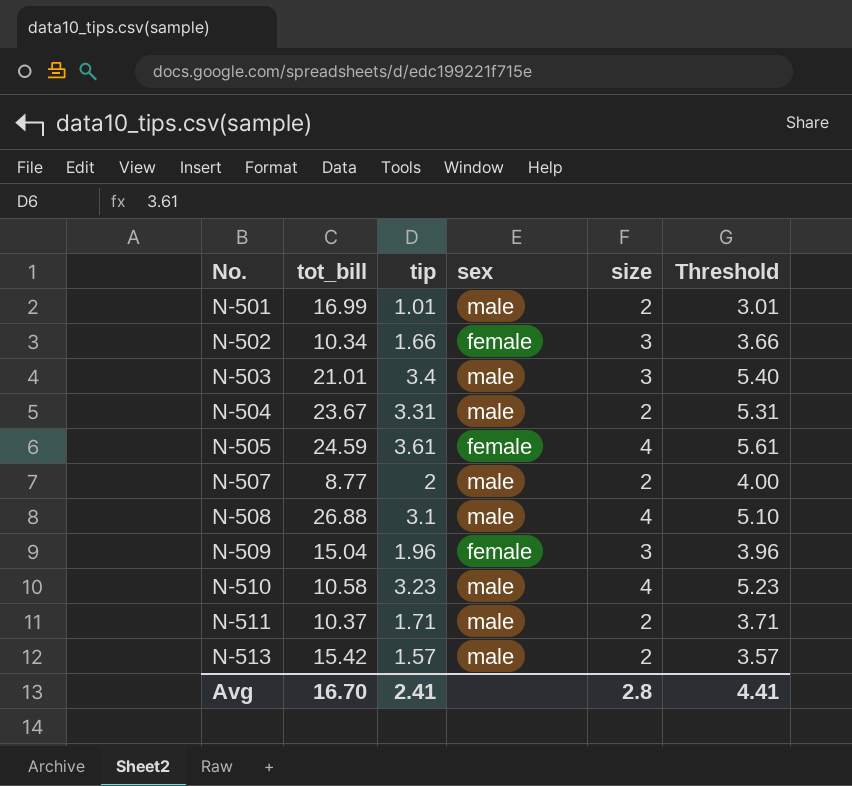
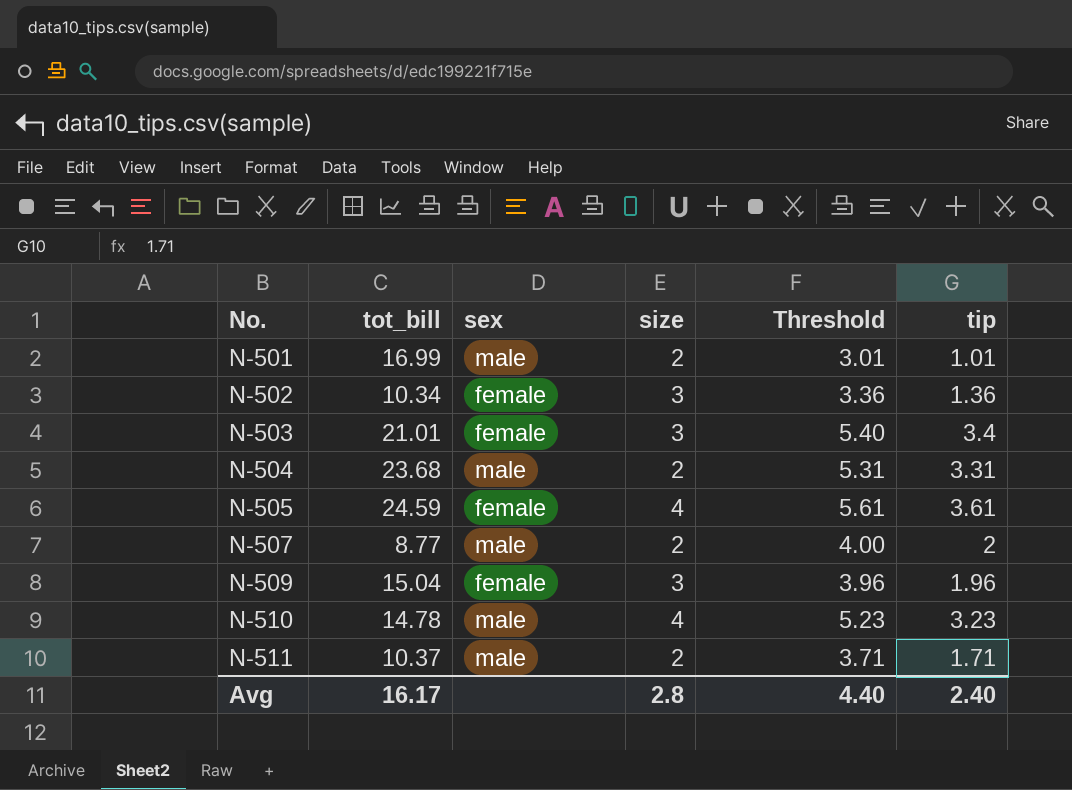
column tip | position: 3 -> 6
row N-508: 26.88 | 3.1 | male | 4 | 5.10 -> none
row N-513: 15.42 | 1.57 | male | 2 | 3.57 -> none
N-502 | Threshold: 3.66 -> 3.36
N-502 | tip: 1.66 -> 1.36
N-503 | sex: male -> female
N-504 | tot_bill: 23.67 -> 23.68
N-510 | tot_bill: 10.58 -> 14.78
Avg | tot_bill: 16.70 -> 16.17
Avg | Threshold: 4.41 -> 4.40
Avg | tip: 2.41 -> 2.40

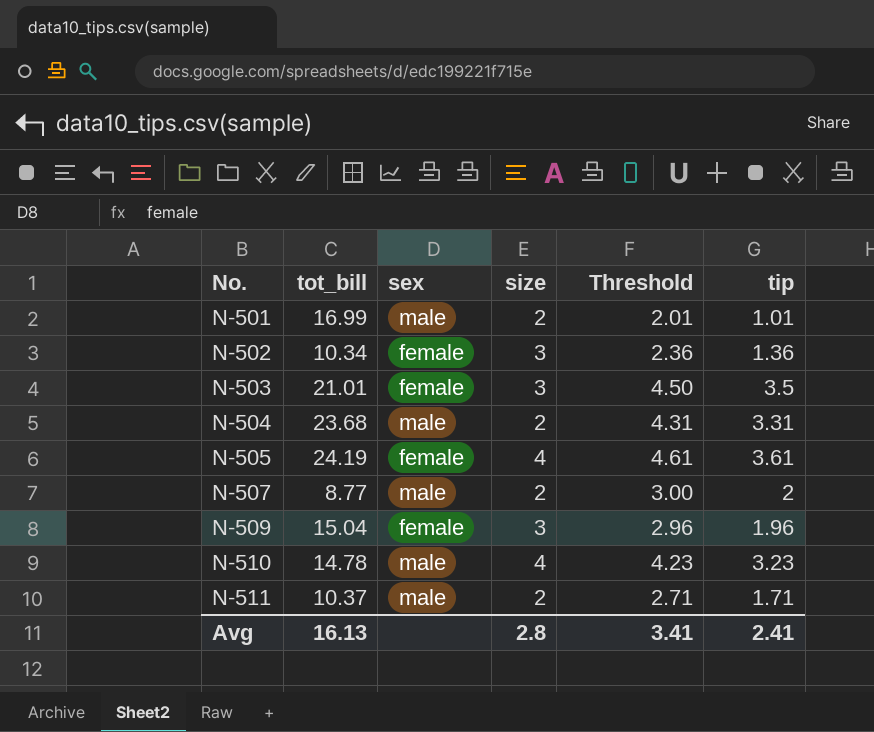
column Threshold | formula: [tip] + 2 -> [tip] + 1
N-503 | tip: 3.4 -> 3.5
N-505 | tot_bill: 24.59 -> 24.19
Avg | tot_bill: 16.17 -> 16.13
Avg | Threshold: 4.40 -> 3.41
Avg | tip: 2.40 -> 2.41

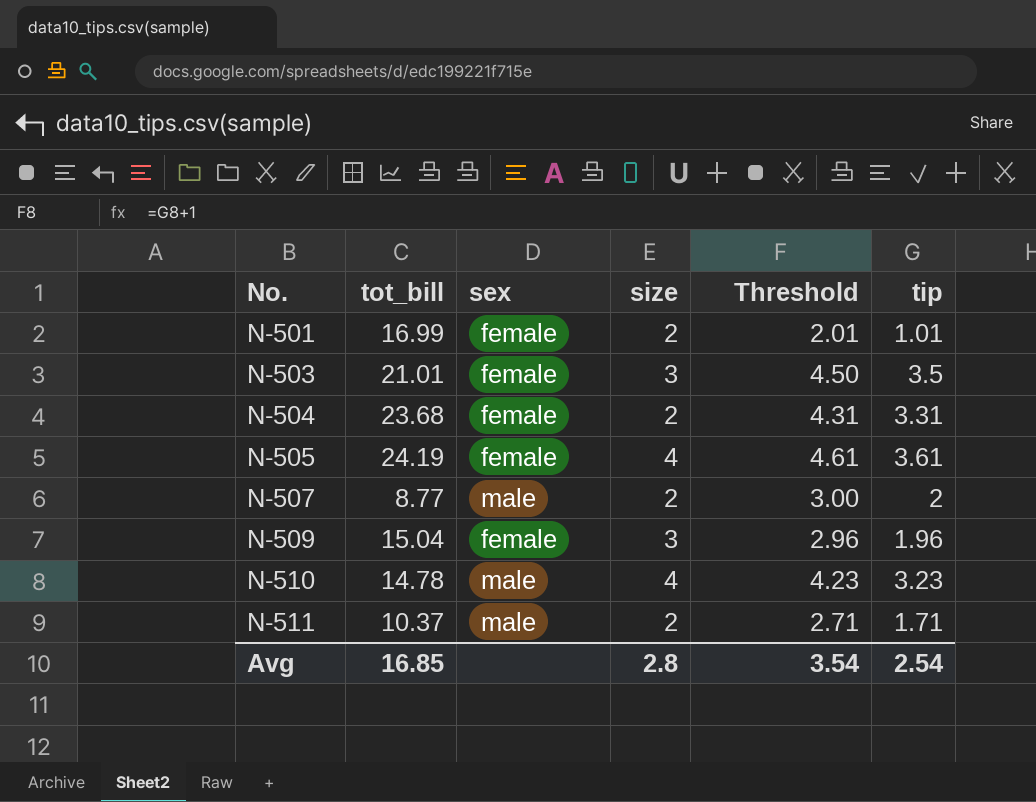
row N-502: 10.34 | female | 3 | 2.36 | 1.36 -> none
N-501 | sex: male -> female
N-504 | sex: male -> female
Avg | tot_bill: 16.13 -> 16.85
Avg | Threshold: 3.41 -> 3.54
Avg | tip: 2.41 -> 2.54

